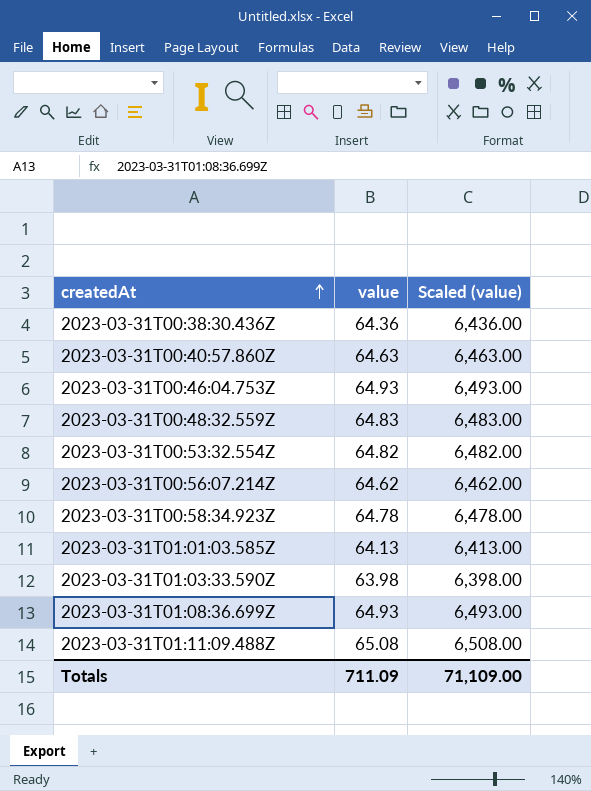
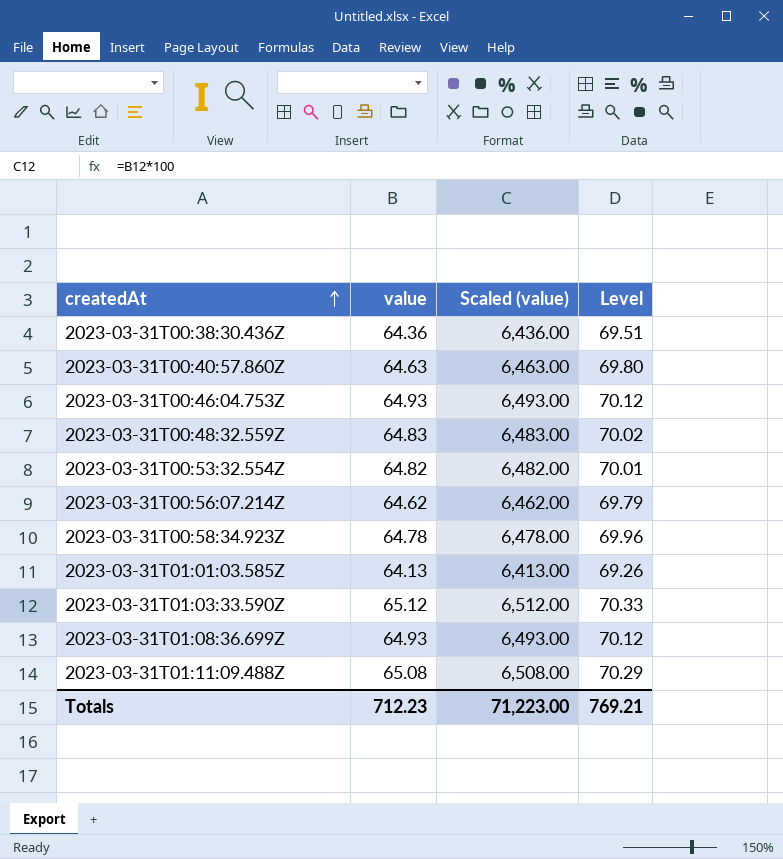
column Level | formula: none -> [value] * 1.08
2023-03-31T01:03:33.590Z | value: 63.98 -> 65.12
2023-03-31T01:03:33.590Z | Scaled (value): 6,398.00 -> 6,512.00
Totals | value: 711.09 -> 712.23
Totals | Scaled (value): 71,109.00 -> 71,223.00

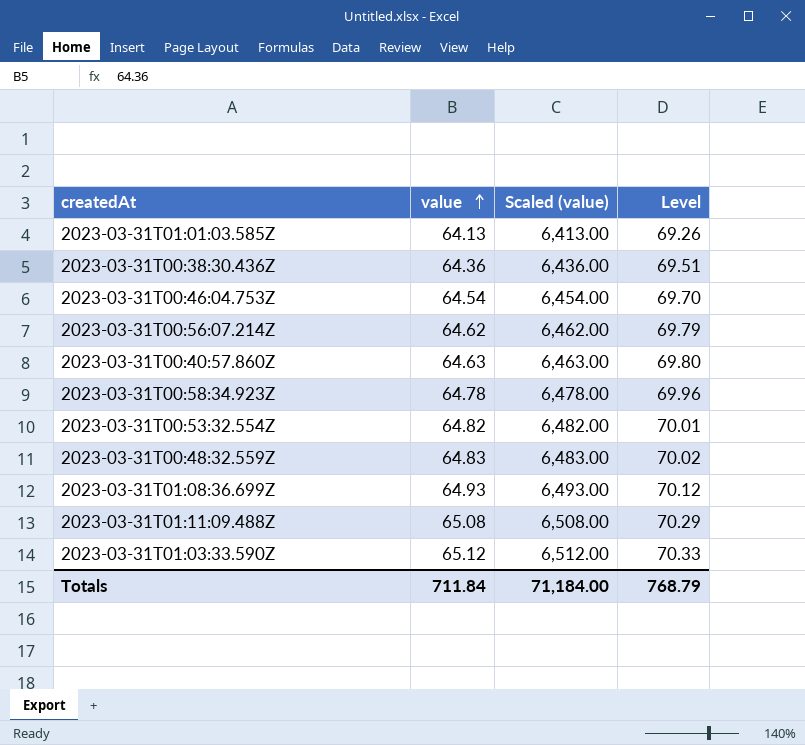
row order: createdAt ascending -> value ascending
2023-03-31T00:46:04.753Z | value: 64.93 -> 64.54
2023-03-31T00:46:04.753Z | Scaled (value): 6,493.00 -> 6,454.00
2023-03-31T00:46:04.753Z | Level: 70.12 -> 69.70
Totals | value: 712.23 -> 711.84
Totals | Scaled (value): 71,223.00 -> 71,184.00
Totals | Level: 769.21 -> 768.79

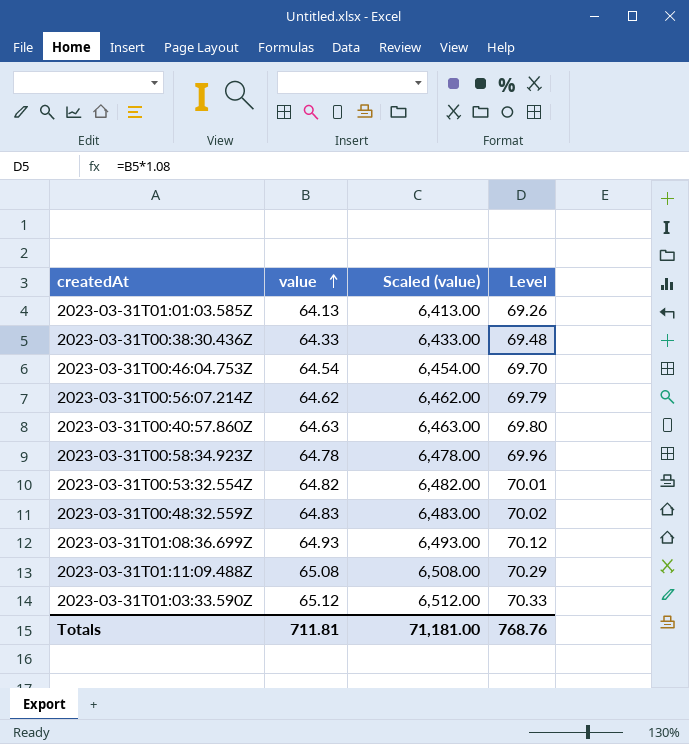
2023-03-31T00:38:30.436Z | value: 64.36 -> 64.33
2023-03-31T00:38:30.436Z | Scaled (value): 6,436.00 -> 6,433.00
2023-03-31T00:38:30.436Z | Level: 69.51 -> 69.48
Totals | value: 711.84 -> 711.81
Totals | Scaled (value): 71,184.00 -> 71,181.00
Totals | Level: 768.79 -> 768.76

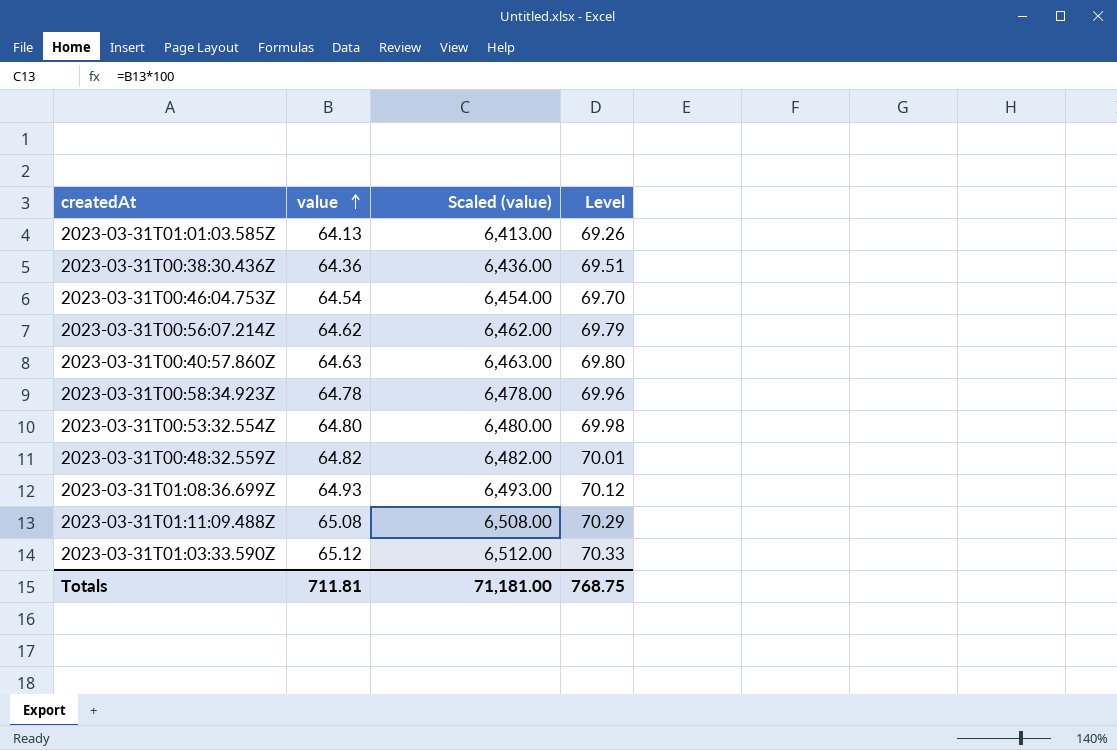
2023-03-31T00:38:30.436Z | value: 64.33 -> 64.36
2023-03-31T00:38:30.436Z | Scaled (value): 6,433.00 -> 6,436.00
2023-03-31T00:38:30.436Z | Level: 69.48 -> 69.51
2023-03-31T00:53:32.554Z | value: 64.82 -> 64.80
2023-03-31T00:53:32.554Z | Scaled (value): 6,482.00 -> 6,480.00
2023-03-31T00:53:32.554Z | Level: 70.01 -> 69.98
2023-03-31T00:48:32.559Z | value: 64.83 -> 64.82
2023-03-31T00:48:32.559Z | Scaled (value): 6,483.00 -> 6,482.00
2023-03-31T00:48:32.559Z | Level: 70.02 -> 70.01
Totals | Level: 768.76 -> 768.75

